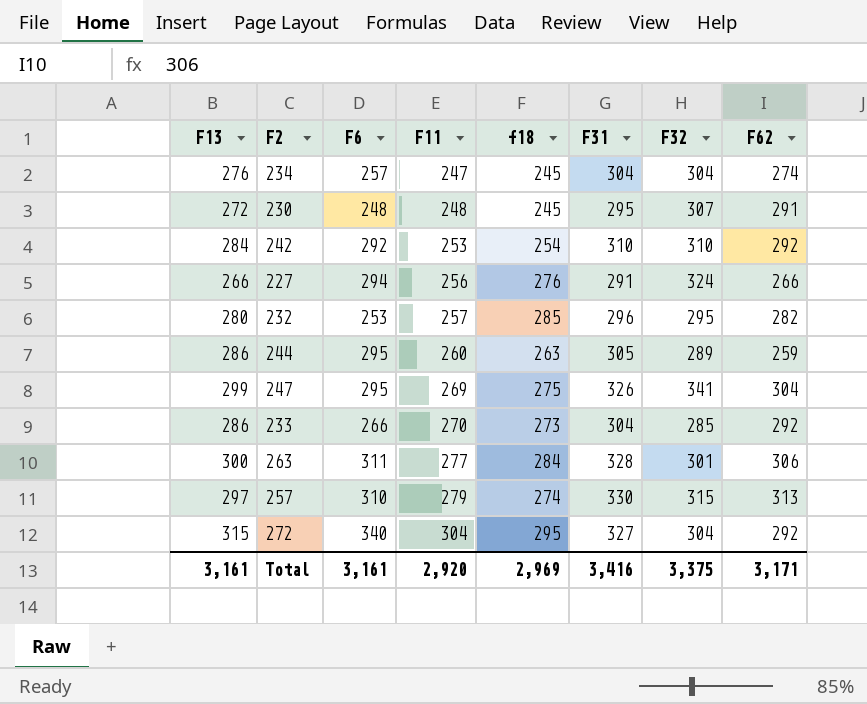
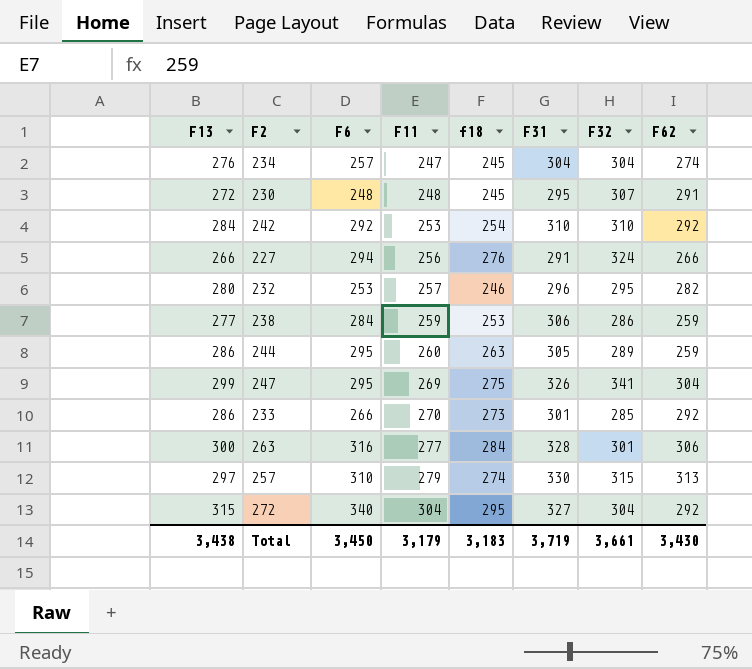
232 | f18: 285 -> 246
row 238: none -> 277 | 284 | 259 | 253 | 306 | 286 | 259
233 | F31: 304 -> 301
263 | F6: 311 -> 316
Total | F13: 3,161 -> 3,438
Total | F6: 3,161 -> 3,450
Total | F11: 2,920 -> 3,179
Total | f18: 2,969 -> 3,183
Total | F31: 3,416 -> 3,719
Total | F32: 3,375 -> 3,661
Total | F62: 3,171 -> 3,430

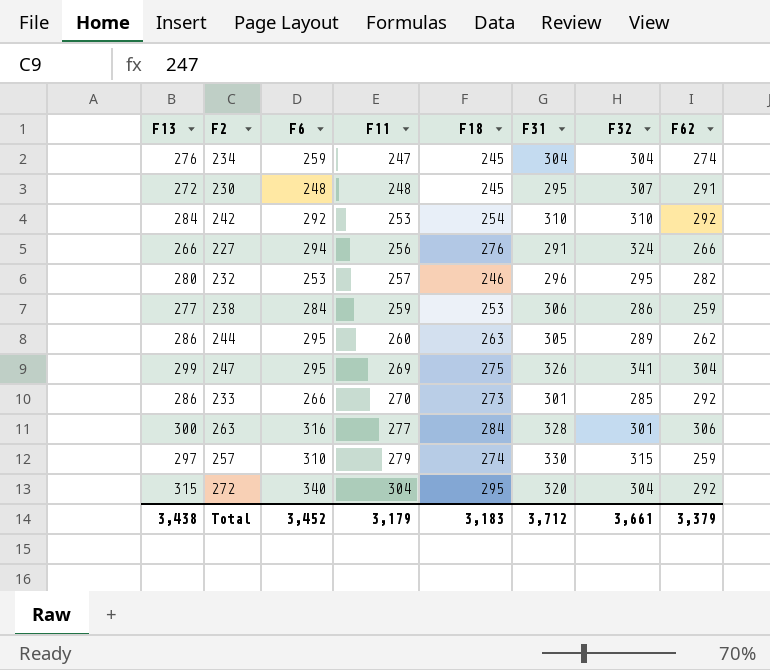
column name: f18 -> F18
234 | F6: 257 -> 259
244 | F62: 259 -> 262
257 | F62: 313 -> 259
272 | F31: 327 -> 320
Total | F6: 3,450 -> 3,452
Total | F31: 3,719 -> 3,712
Total | F62: 3,430 -> 3,379

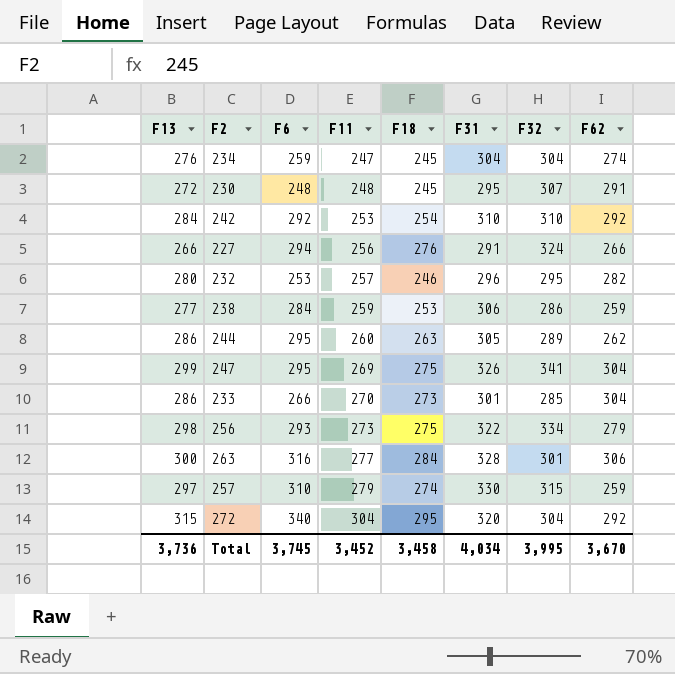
233 | F62: 292 -> 304
row 256: none -> 298 | 293 | 273 | 275 | 322 | 334 | 279
Total | F13: 3,438 -> 3,736
Total | F6: 3,452 -> 3,745
Total | F11: 3,179 -> 3,452
Total | F18: 3,183 -> 3,458
Total | F31: 3,712 -> 4,034
Total | F32: 3,661 -> 3,995
Total | F62: 3,379 -> 3,670

